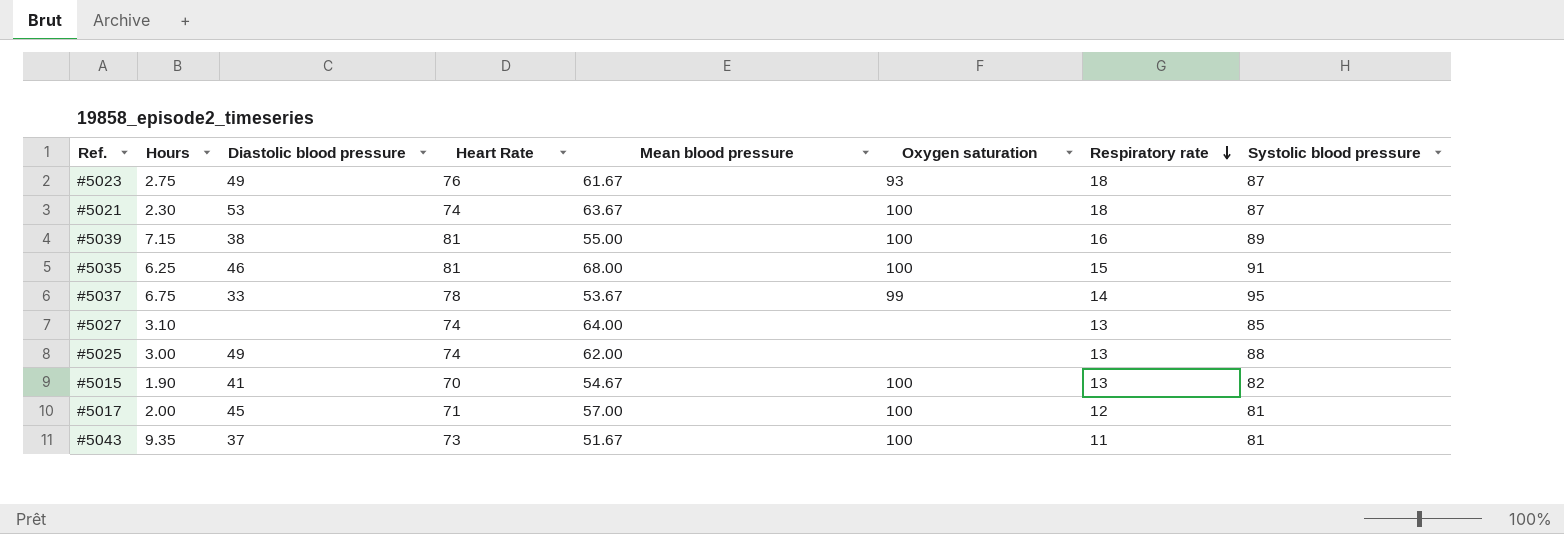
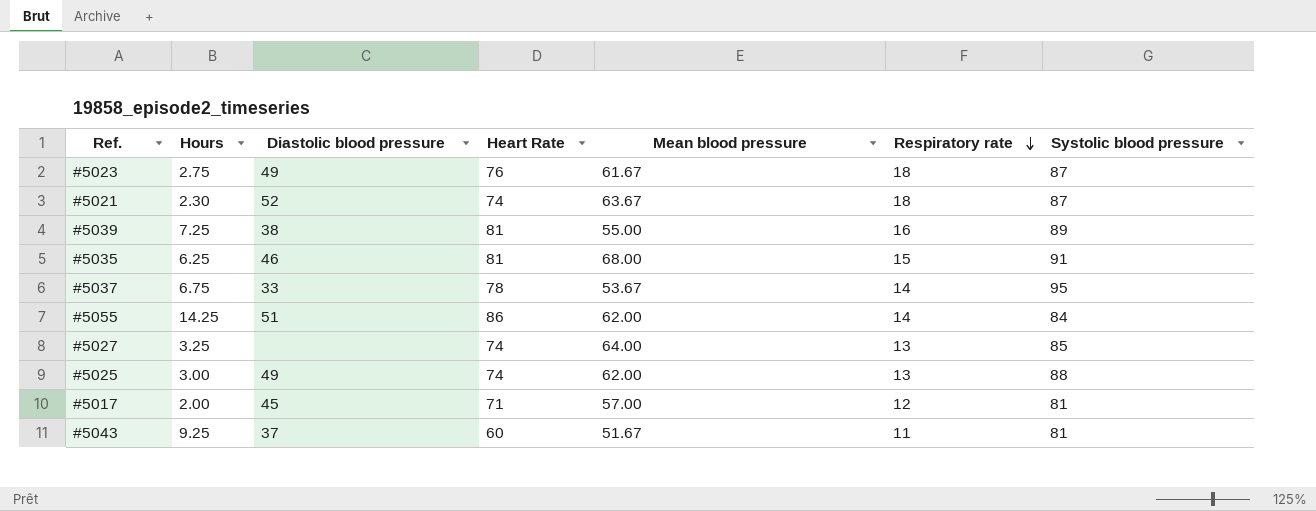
column Oxygen saturation | position: 6 -> none
row #5015: 1.90 | 41 | 70 | 54.67 | 100 | 13 | 82 -> none
#5021 | Diastolic blood pressure: 53 -> 52
#5039 | Hours: 7.15 -> 7.25
row #5055: none -> 14.25 | 51 | 86 | 62.00 | 14 | 84
#5027 | Hours: 3.10 -> 3.25
#5043 | Hours: 9.35 -> 9.25
#5043 | Heart Rate: 73 -> 60

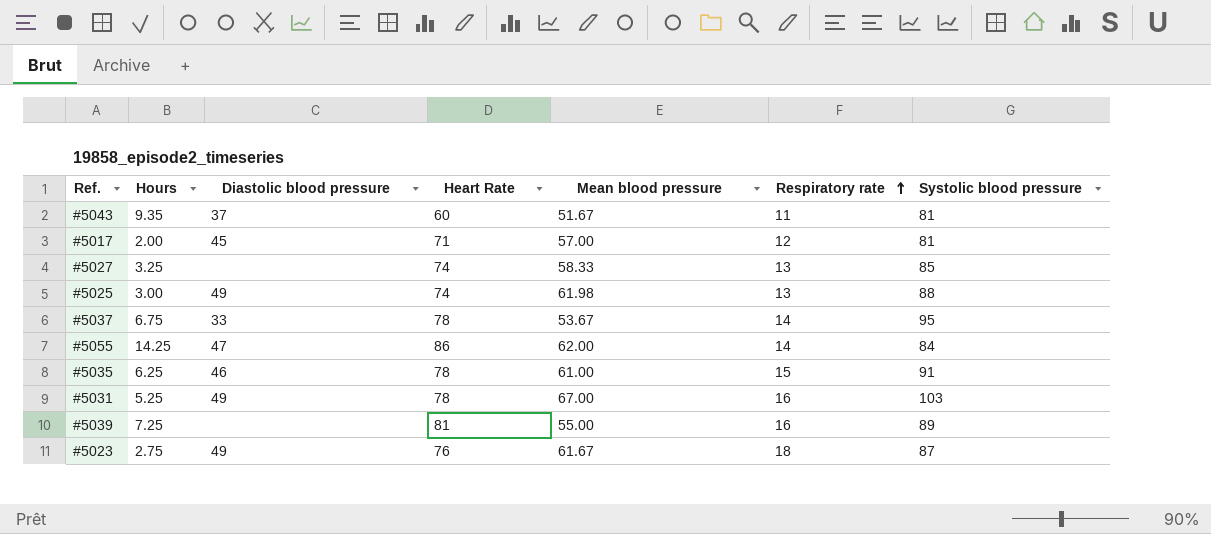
row order: Respiratory rate descending -> Respiratory rate ascending
row #5021: 2.30 | 52 | 74 | 63.67 | 18 | 87 -> none
#5043 | Hours: 9.25 -> 9.35
#5027 | Mean blood pressure: 64.00 -> 58.33
#5025 | Mean blood pressure: 62.00 -> 61.98
#5055 | Diastolic blood pressure: 51 -> 47
#5035 | Heart Rate: 81 -> 78
#5035 | Mean blood pressure: 68.00 -> 61.00
row #5031: none -> 5.25 | 49 | 78 | 67.00 | 16 | 103
#5039 | Diastolic blood pressure: 38 -> none

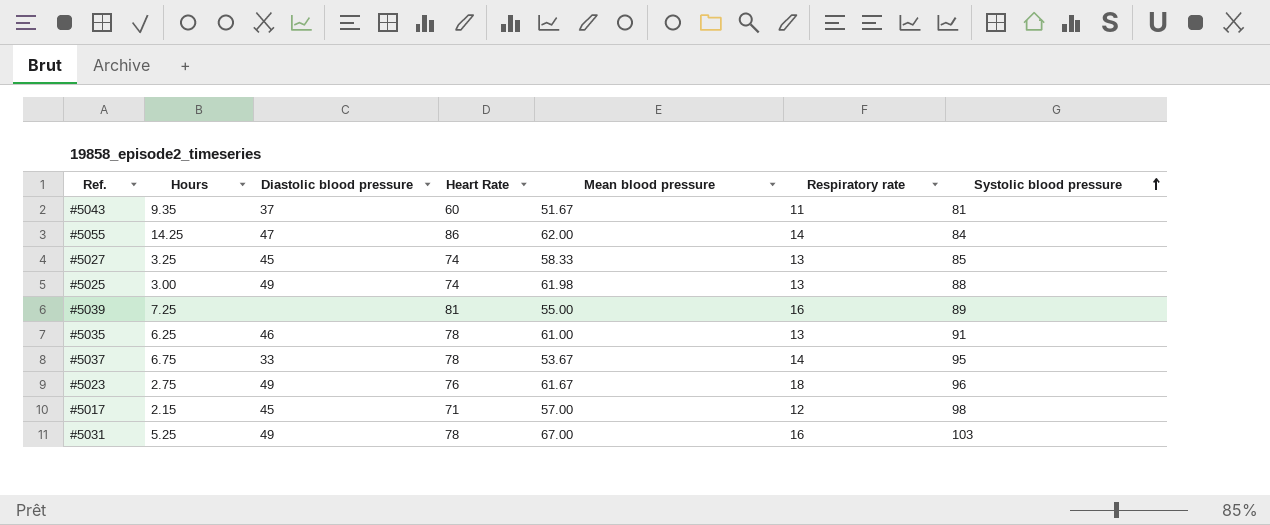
row order: Respiratory rate ascending -> Systolic blood pressure ascending
#5027 | Diastolic blood pressure: none -> 45
#5035 | Respiratory rate: 15 -> 13
#5023 | Systolic blood pressure: 87 -> 96
#5017 | Hours: 2.00 -> 2.15
#5017 | Systolic blood pressure: 81 -> 98

